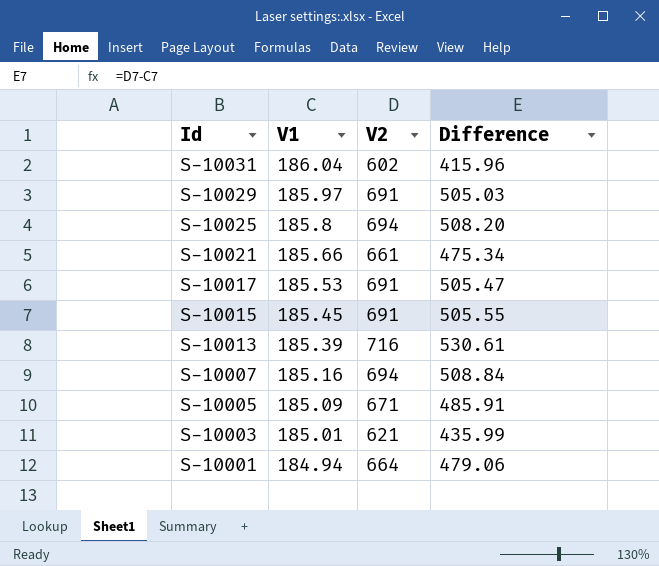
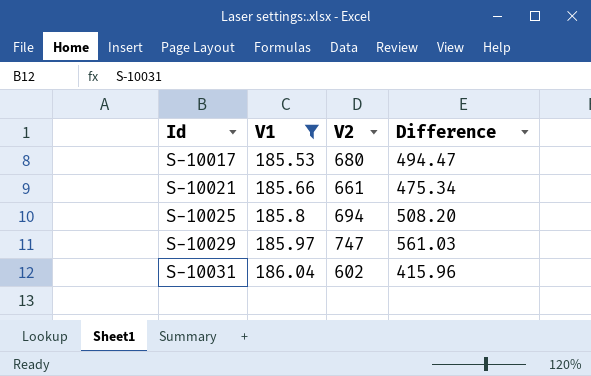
filter: none -> V1 >= 185.53
row order: Id descending -> Id ascending
S-10017 | V2: 691 -> 680
S-10017 | Difference: 505.47 -> 494.47
S-10029 | V2: 691 -> 747
S-10029 | Difference: 505.03 -> 561.03

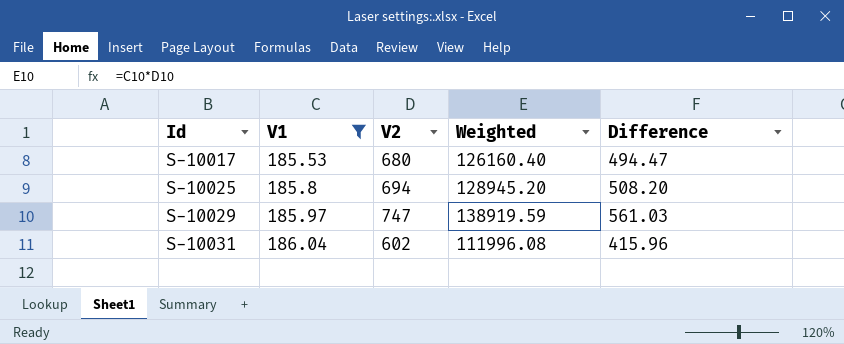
column Weighted | formula: none -> [V1] * [V2]
row S-10021: 185.66 | 661 | 475.34 -> none

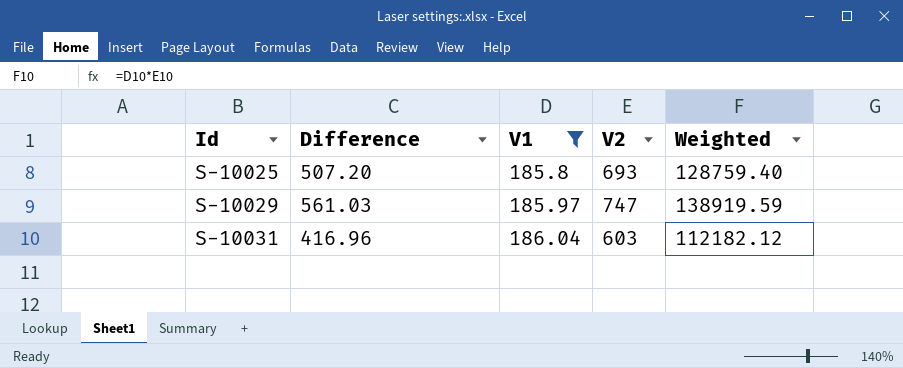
column Difference | position: 5 -> 2
row S-10017: 185.53 | 680 | 126160.40 | 494.47 -> none
S-10025 | Difference: 508.20 -> 507.20
S-10025 | V2: 694 -> 693
S-10025 | Weighted: 128945.20 -> 128759.40
S-10031 | Difference: 415.96 -> 416.96
S-10031 | V2: 602 -> 603
S-10031 | Weighted: 111996.08 -> 112182.12

